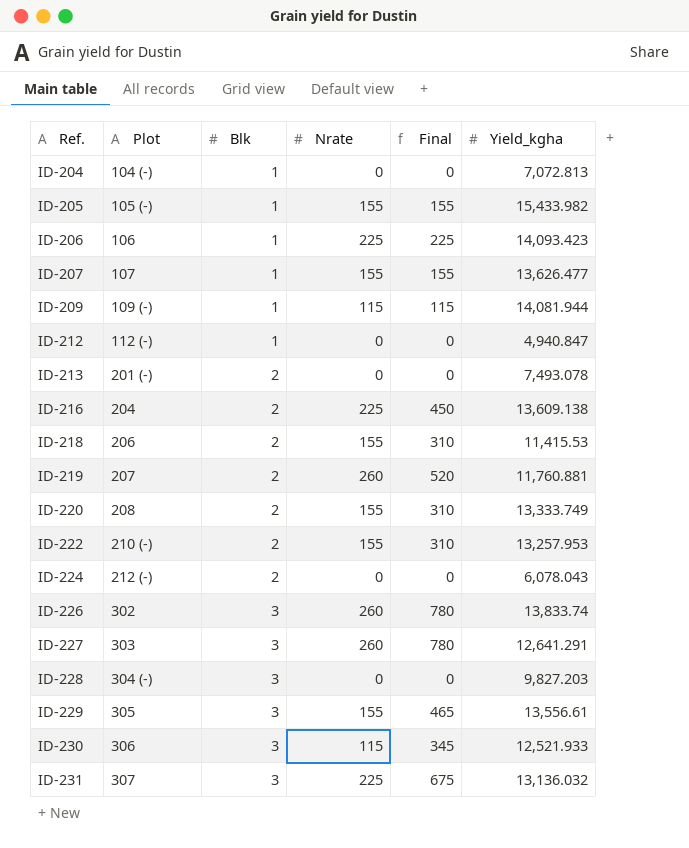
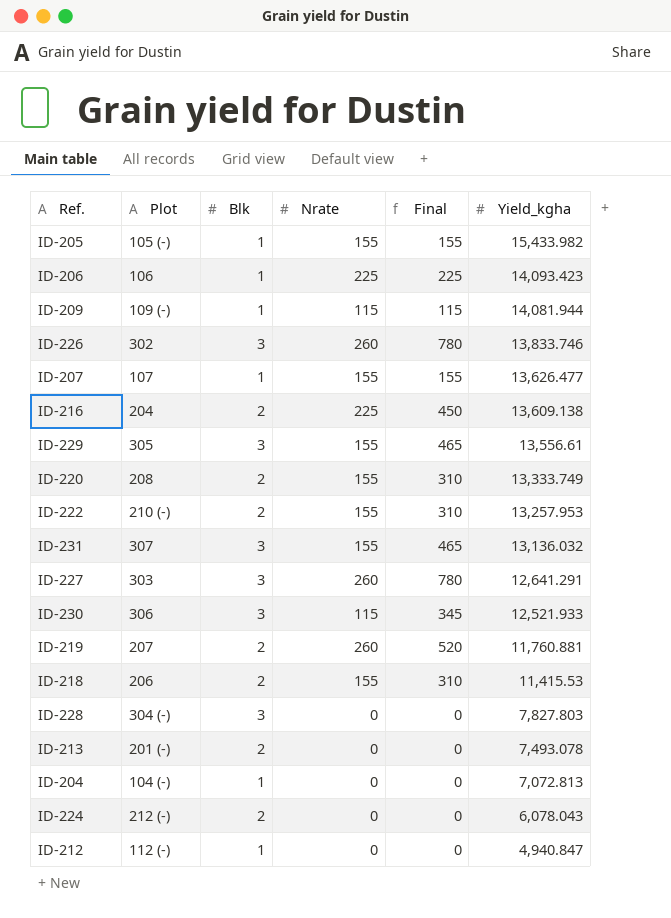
row order: Ref. ascending -> Yield_kgha descending
ID-226 | Yield_kgha: 13,833.74 -> 13,833.746
ID-231 | Nrate: 225 -> 155
ID-231 | Final: 675 -> 465
ID-228 | Yield_kgha: 9,827.203 -> 7,827.803

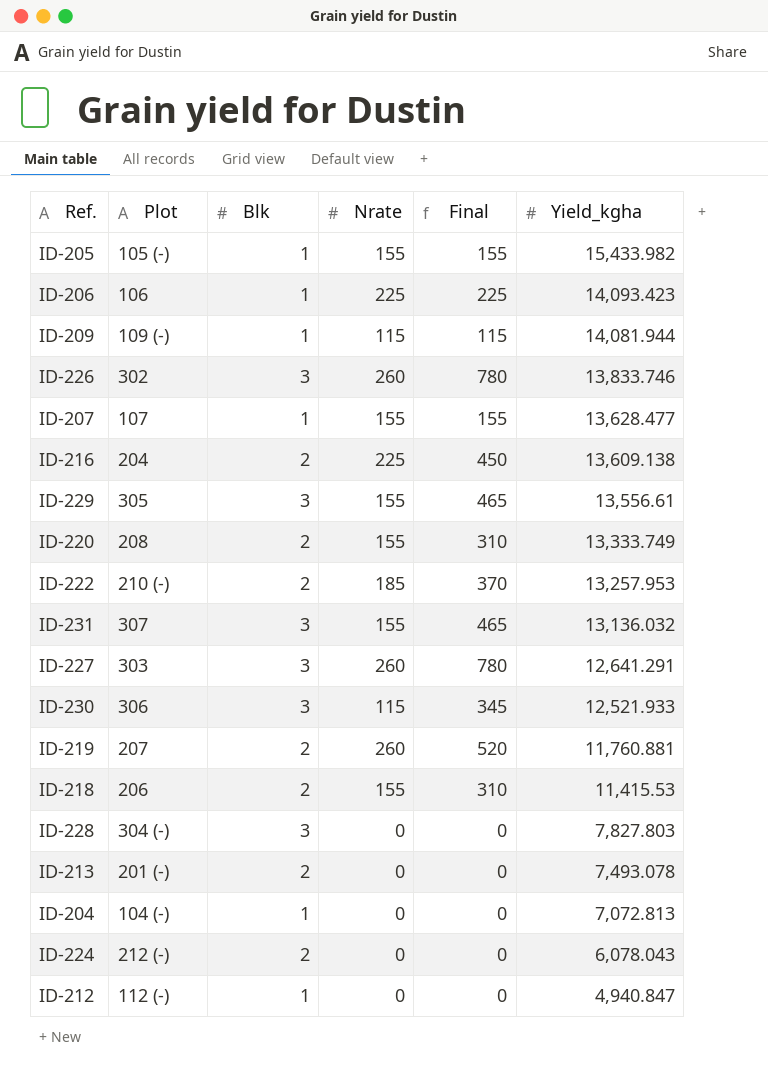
ID-207 | Yield_kgha: 13,626.477 -> 13,628.477
ID-222 | Nrate: 155 -> 185
ID-222 | Final: 310 -> 370

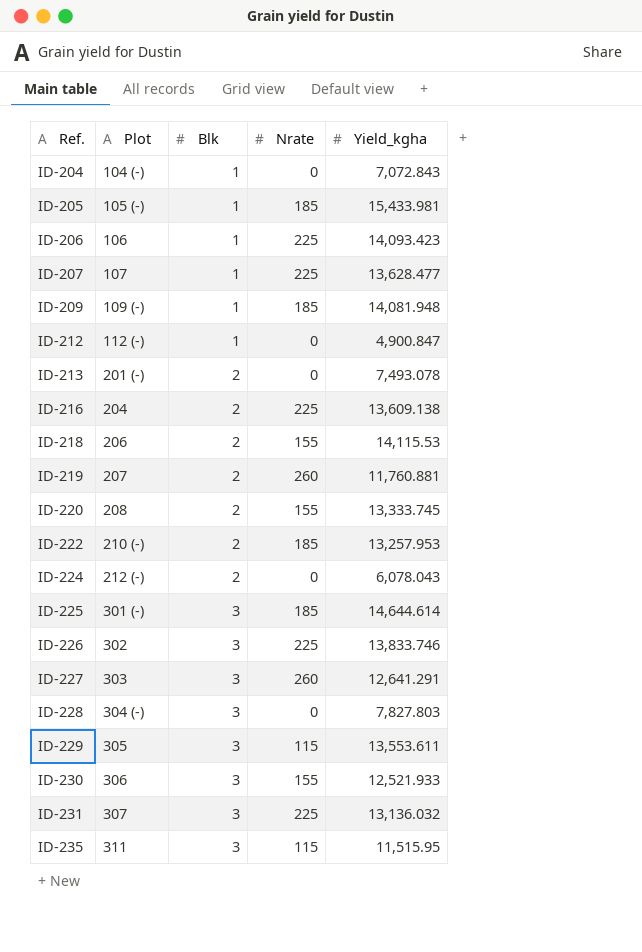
row order: Yield_kgha descending -> Ref. ascending
column Final | formula: [Blk] * [Nrate] -> none
ID-204 | Yield_kgha: 7,072.813 -> 7,072.843
ID-205 | Nrate: 155 -> 185
ID-205 | Yield_kgha: 15,433.982 -> 15,433.981
ID-207 | Nrate: 155 -> 225
ID-209 | Nrate: 115 -> 185
ID-209 | Yield_kgha: 14,081.944 -> 14,081.948
ID-212 | Yield_kgha: 4,940.847 -> 4,900.847
ID-218 | Yield_kgha: 11,415.53 -> 14,115.53
ID-220 | Yield_kgha: 13,333.749 -> 13,333.745
row ID-225: none -> 301 (-) | 3 | 185 | 14,644.614
ID-226 | Nrate: 260 -> 225
ID-229 | Nrate: 155 -> 115
ID-229 | Yield_kgha: 13,556.61 -> 13,553.611
ID-230 | Nrate: 115 -> 155
ID-231 | Nrate: 155 -> 225
row ID-235: none -> 311 | 3 | 115 | 11,515.95

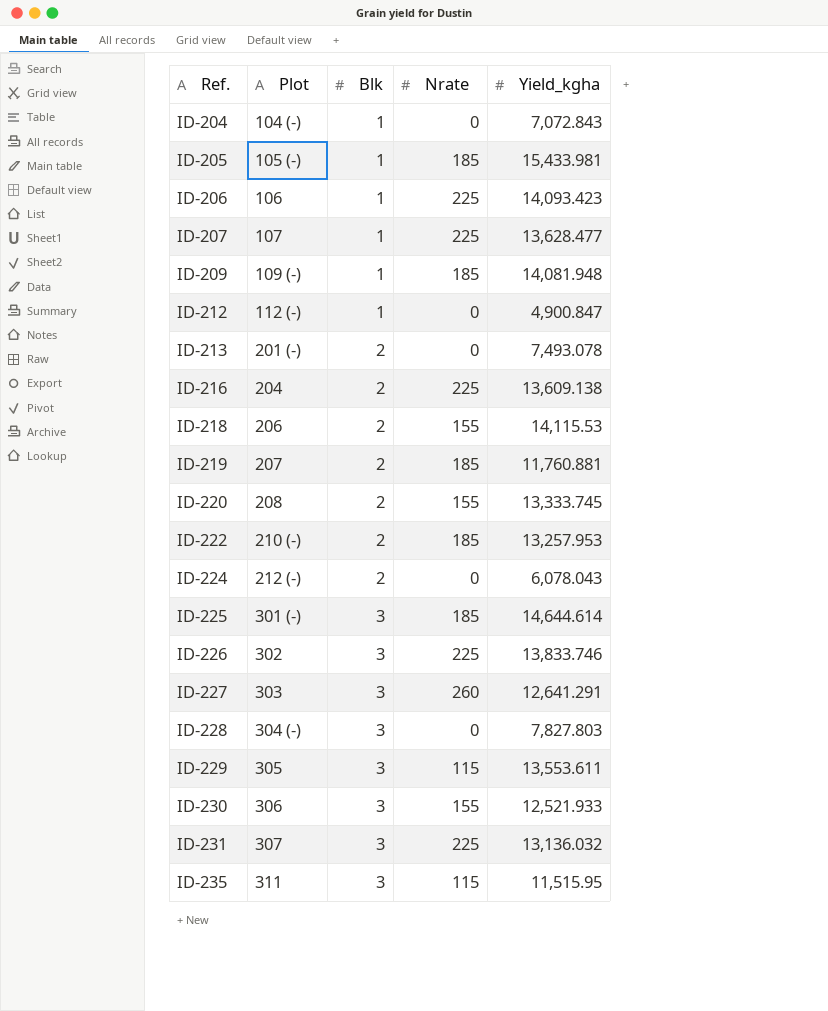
ID-219 | Nrate: 260 -> 185

